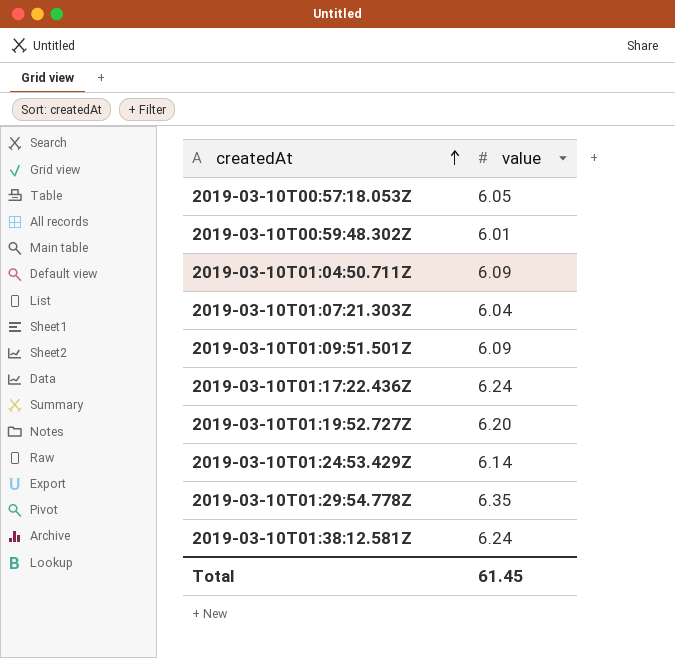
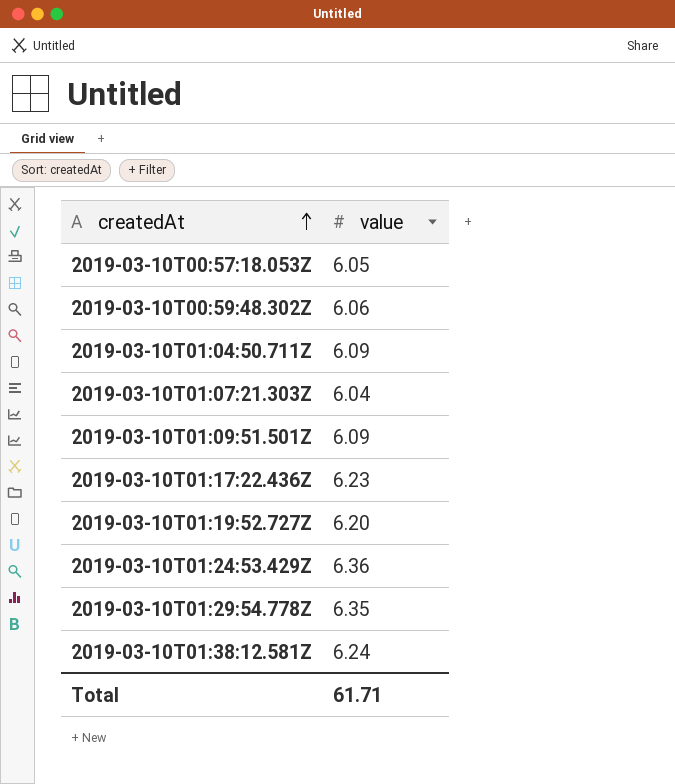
2019-03-10T00:59:48.302Z | value: 6.01 -> 6.06
2019-03-10T01:17:22.436Z | value: 6.24 -> 6.23
2019-03-10T01:24:53.429Z | value: 6.14 -> 6.36
Total | value: 61.45 -> 61.71

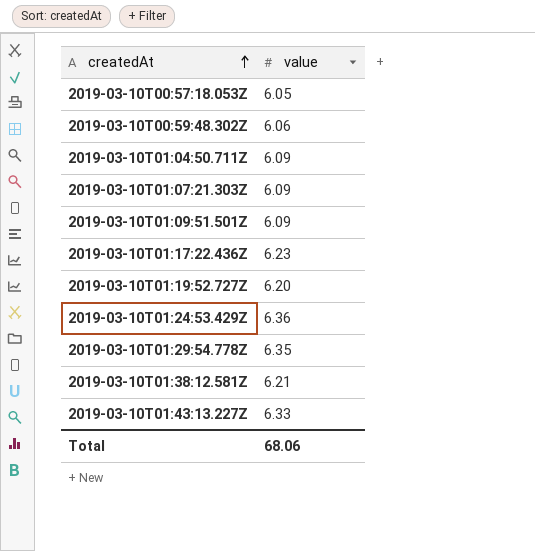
2019-03-10T01:07:21.303Z | value: 6.04 -> 6.09
2019-03-10T01:38:12.581Z | value: 6.24 -> 6.21
row 2019-03-10T01:43:13.227Z: none -> 6.33
Total | value: 61.71 -> 68.06

